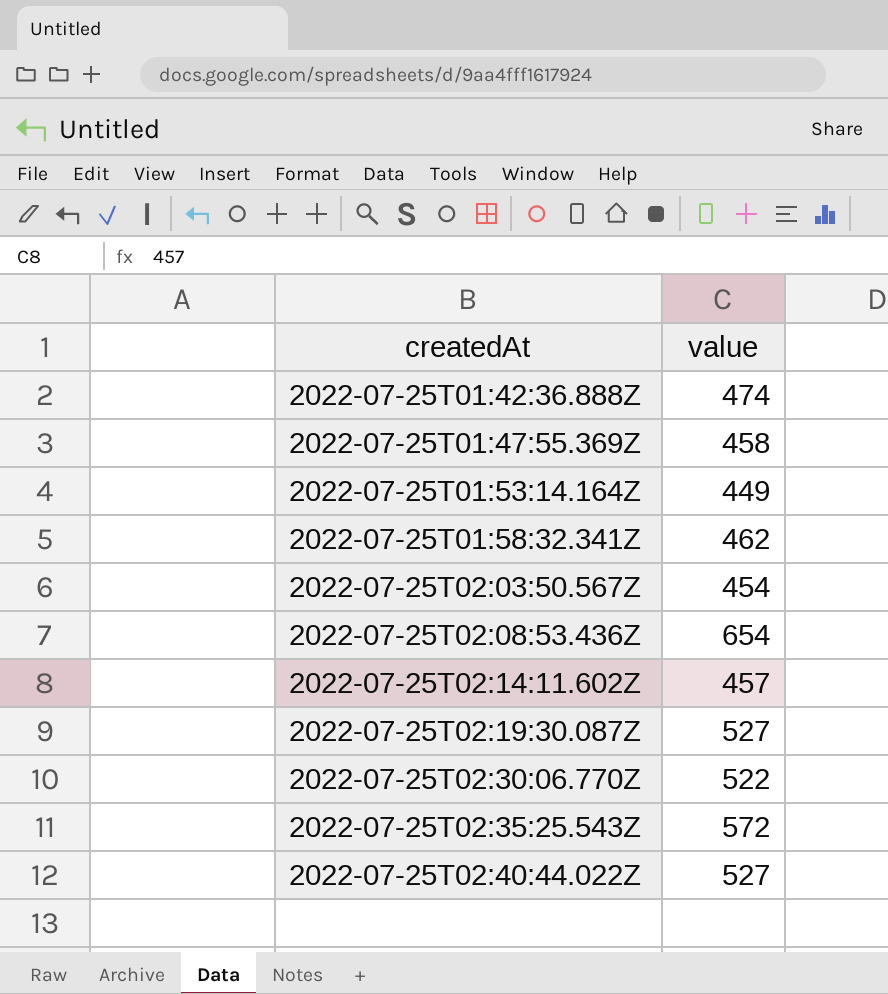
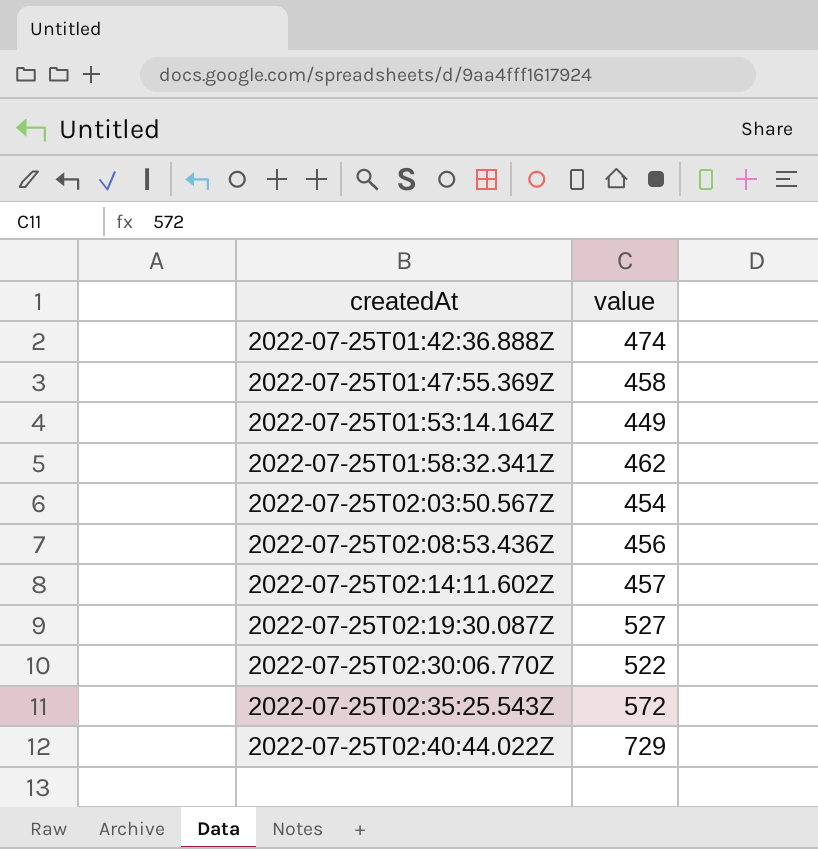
2022-07-25T02:08:53.436Z | value: 654 -> 456
2022-07-25T02:40:44.022Z | value: 527 -> 729

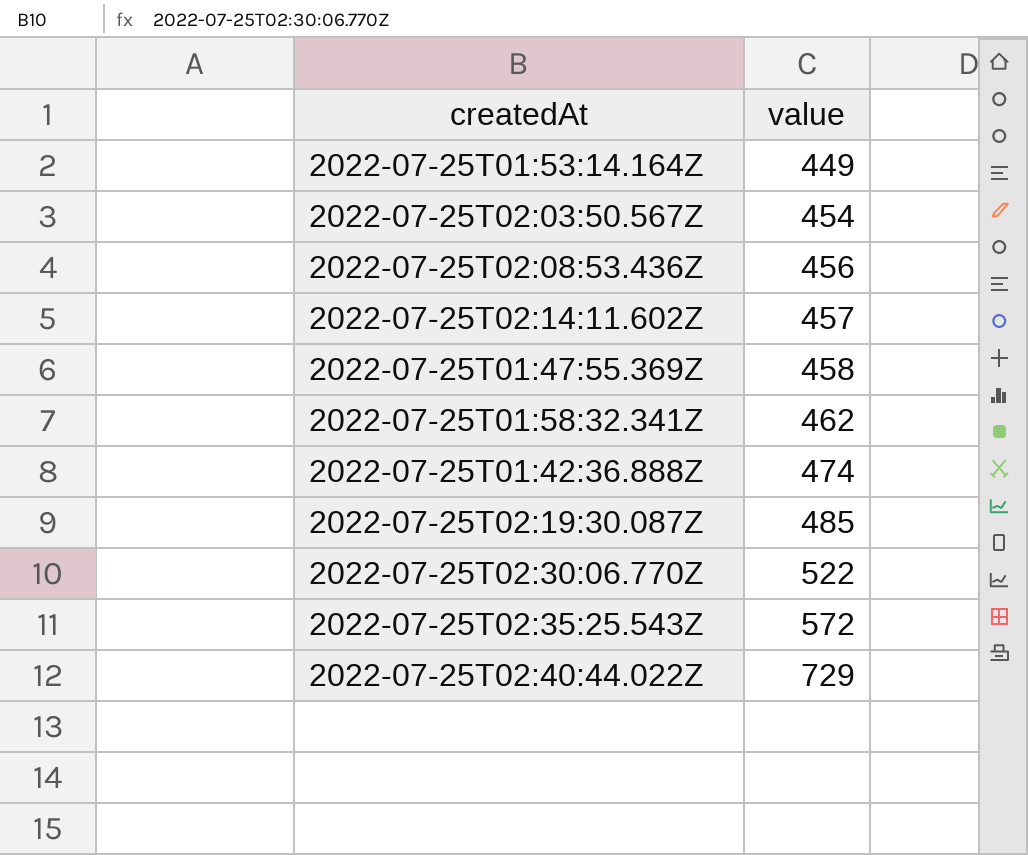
row order: createdAt ascending -> value ascending
2022-07-25T02:19:30.087Z | value: 527 -> 485

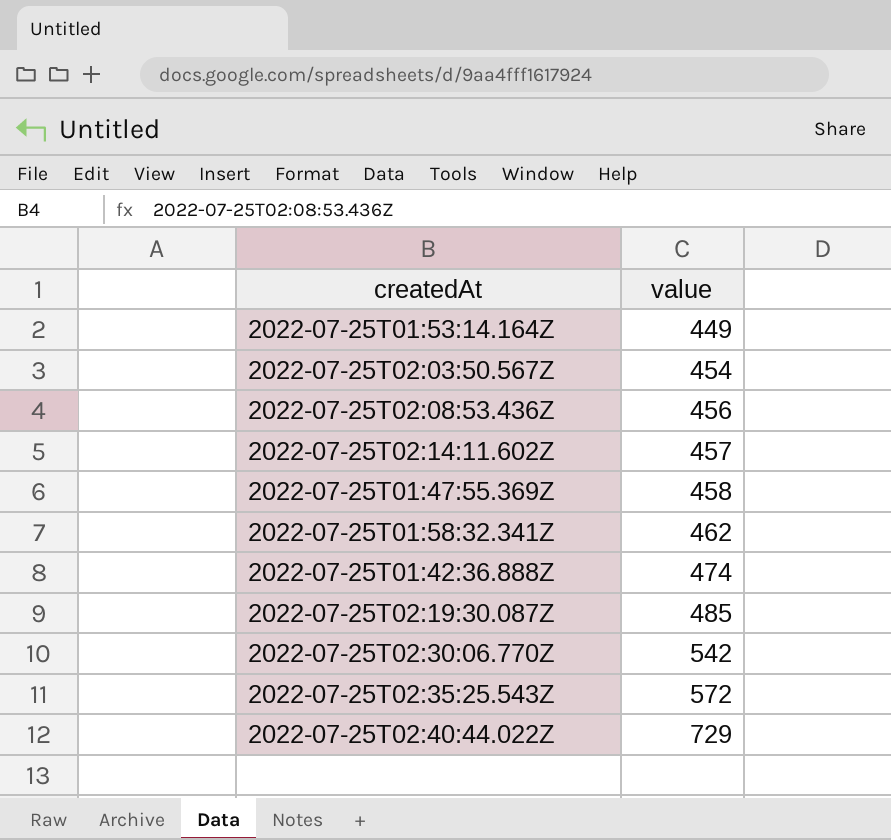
2022-07-25T02:30:06.770Z | value: 522 -> 542

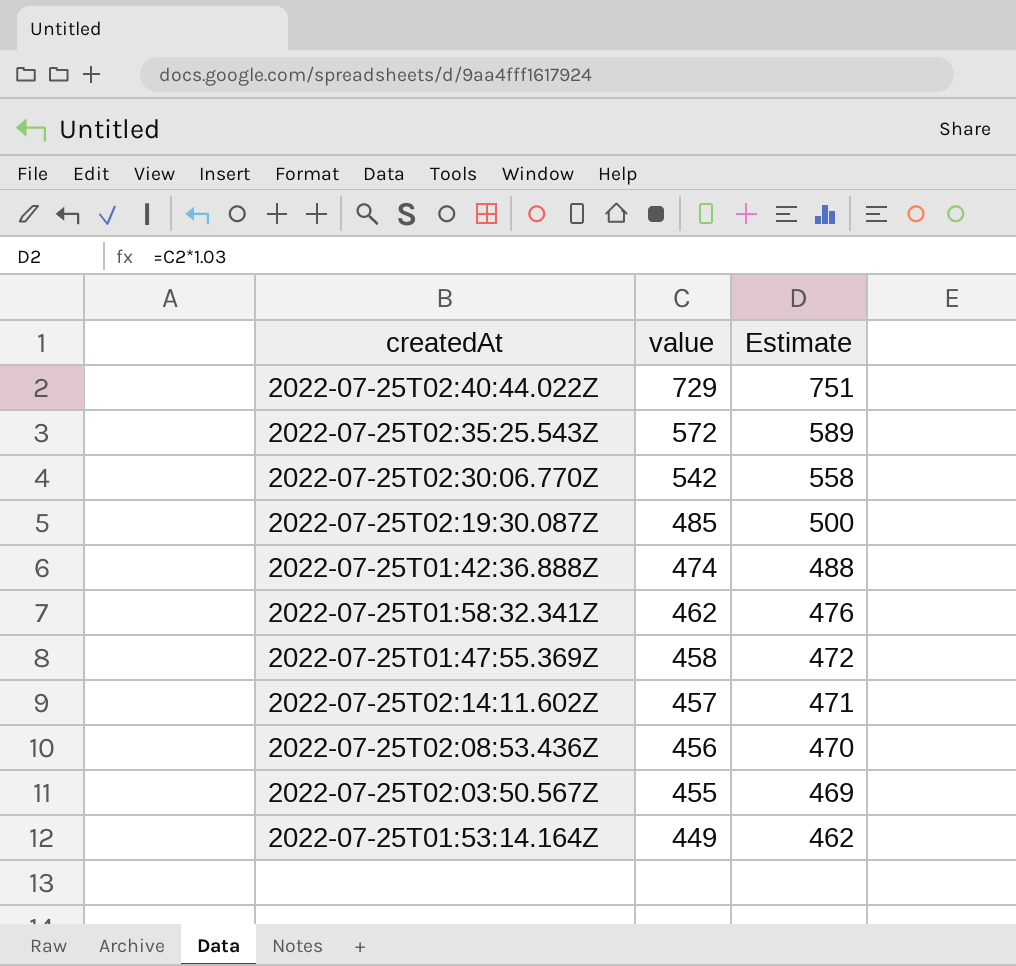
row order: value ascending -> value descending
column Estimate | formula: none -> [value] * 1.03
2022-07-25T02:03:50.567Z | value: 454 -> 455

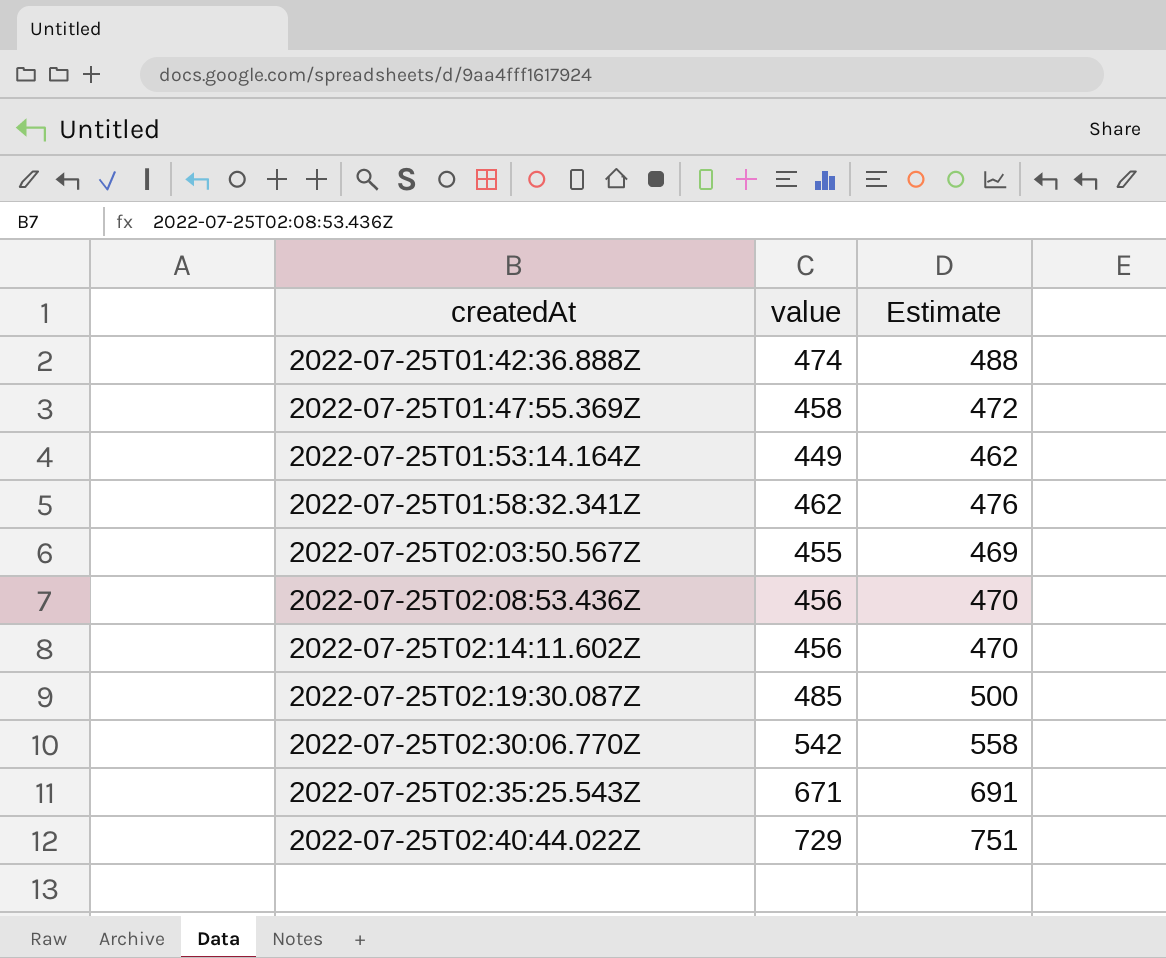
row order: value descending -> createdAt ascending
2022-07-25T02:14:11.602Z | value: 457 -> 456
2022-07-25T02:14:11.602Z | Estimate: 471 -> 470
2022-07-25T02:35:25.543Z | value: 572 -> 671
2022-07-25T02:35:25.543Z | Estimate: 589 -> 691

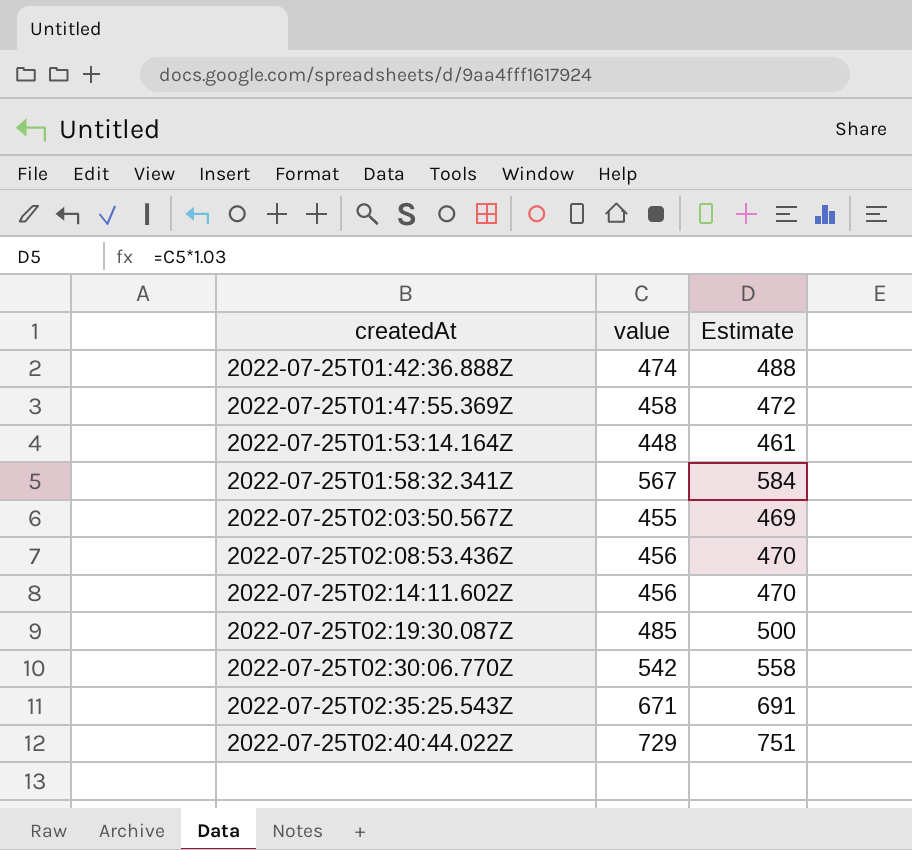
2022-07-25T01:53:14.164Z | value: 449 -> 448
2022-07-25T01:53:14.164Z | Estimate: 462 -> 461
2022-07-25T01:58:32.341Z | value: 462 -> 567
2022-07-25T01:58:32.341Z | Estimate: 476 -> 584

